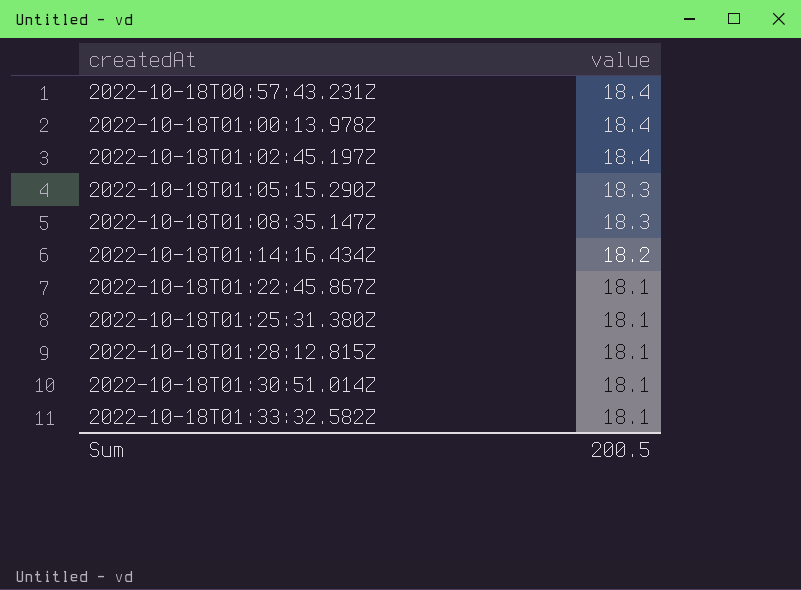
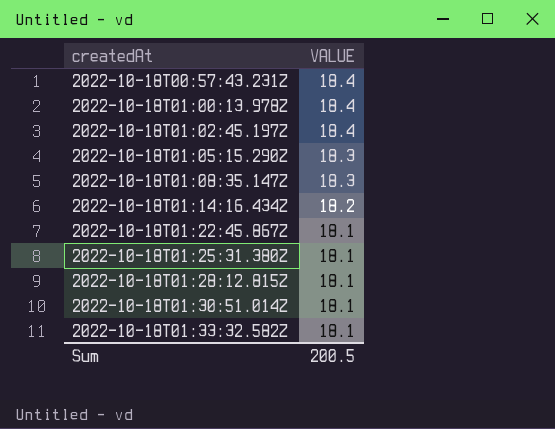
column name: value -> VALUE

